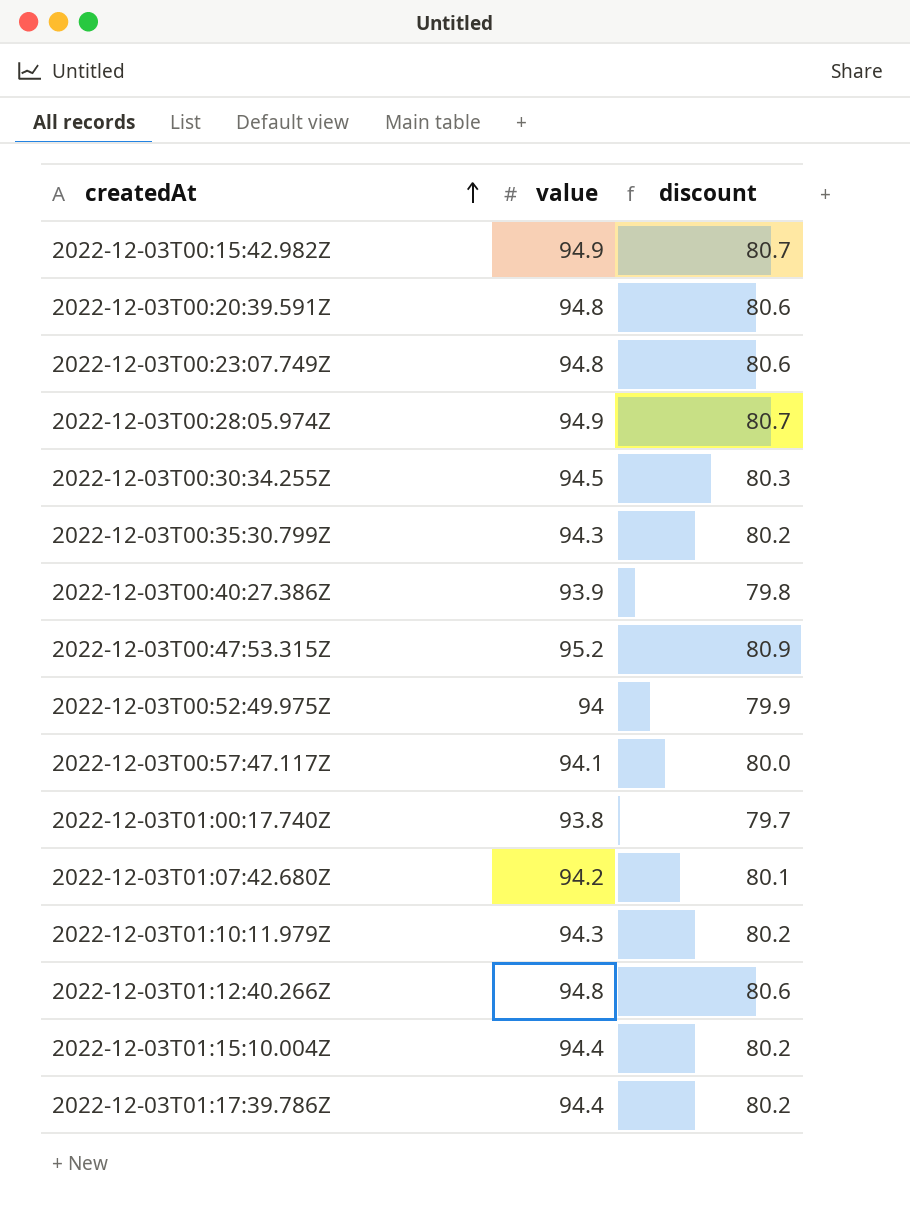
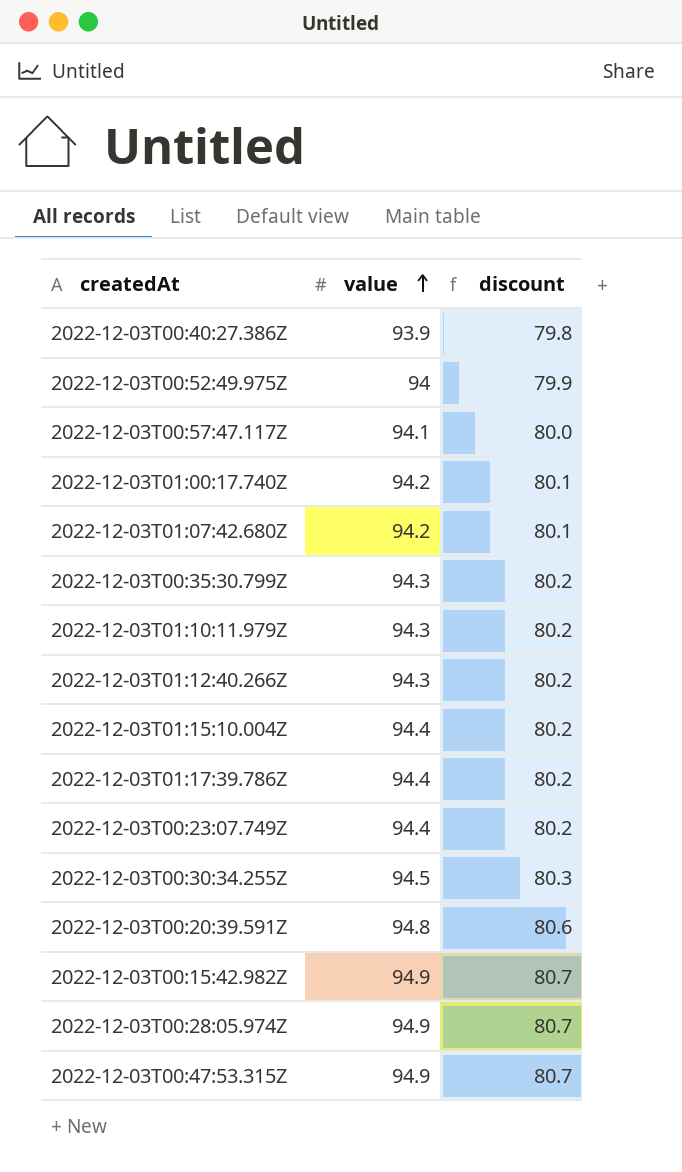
row order: createdAt ascending -> value ascending
2022-12-03T01:00:17.740Z | value: 93.8 -> 94.2
2022-12-03T01:00:17.740Z | discount: 79.7 -> 80.1
2022-12-03T01:12:40.266Z | value: 94.8 -> 94.3
2022-12-03T01:12:40.266Z | discount: 80.6 -> 80.2
2022-12-03T00:23:07.749Z | value: 94.8 -> 94.4
2022-12-03T00:23:07.749Z | discount: 80.6 -> 80.2
2022-12-03T00:47:53.315Z | value: 95.2 -> 94.9
2022-12-03T00:47:53.315Z | discount: 80.9 -> 80.7

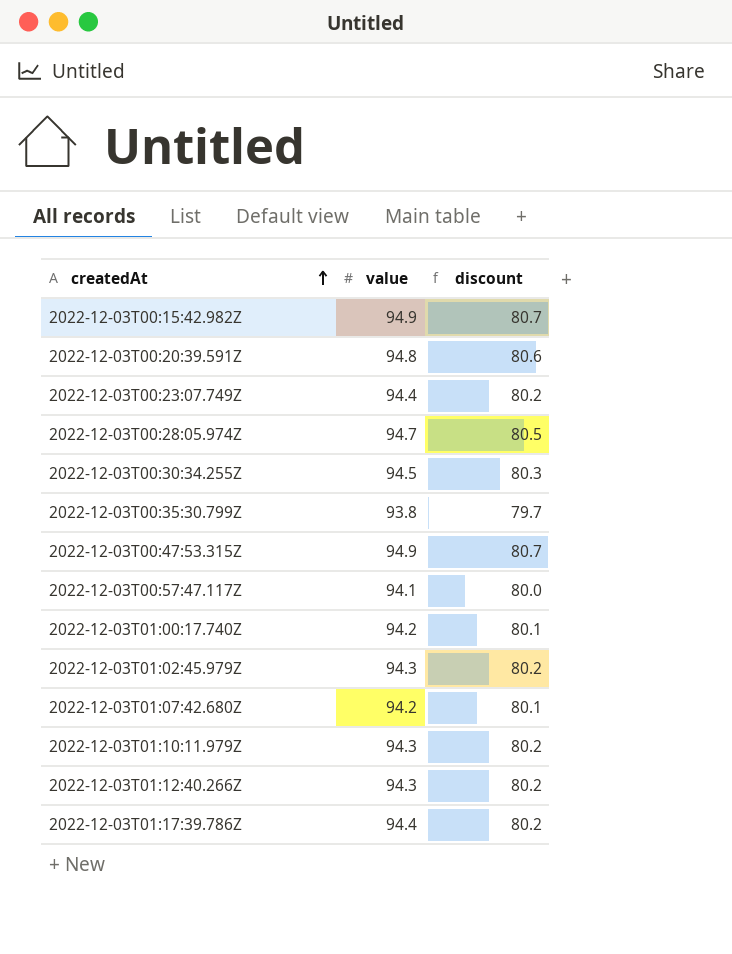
row order: value ascending -> createdAt ascending
row 2022-12-03T00:40:27.386Z: 93.9 | 79.8 -> none
row 2022-12-03T00:52:49.975Z: 94 | 79.9 -> none
row 2022-12-03T01:15:10.004Z: 94.4 | 80.2 -> none
2022-12-03T00:28:05.974Z | value: 94.9 -> 94.7
2022-12-03T00:28:05.974Z | discount: 80.7 -> 80.5
2022-12-03T00:35:30.799Z | value: 94.3 -> 93.8
2022-12-03T00:35:30.799Z | discount: 80.2 -> 79.7
row 2022-12-03T01:02:45.979Z: none -> 94.3 | 80.2

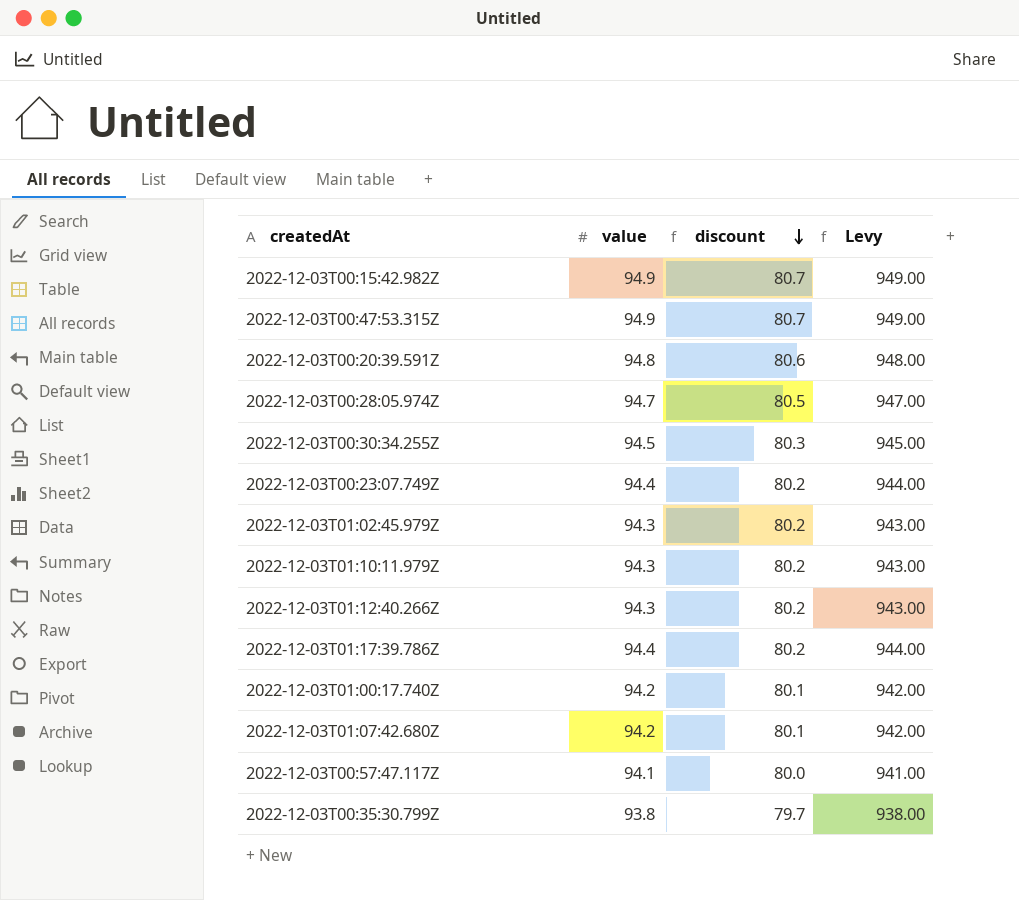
row order: createdAt ascending -> discount descending
column Levy | formula: none -> [value] * 10

